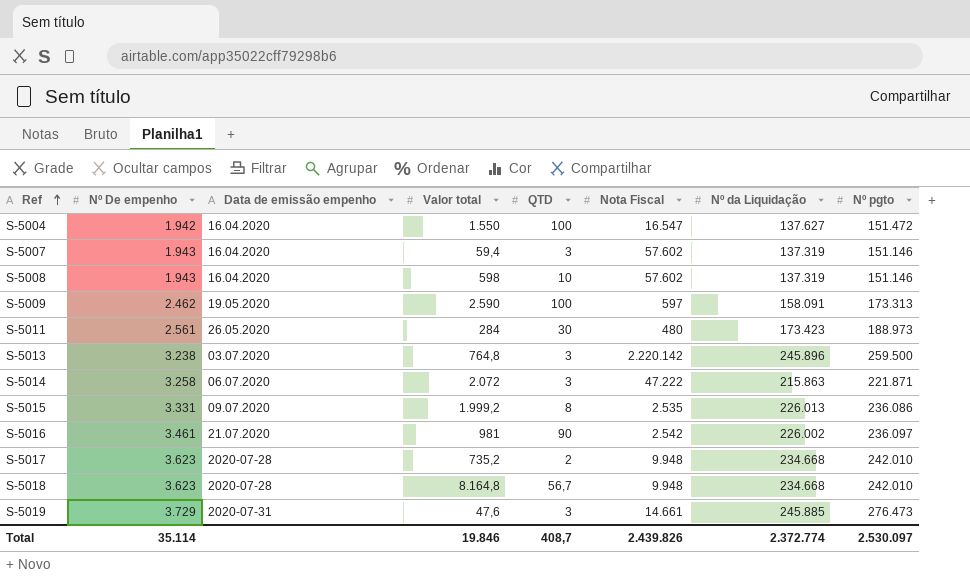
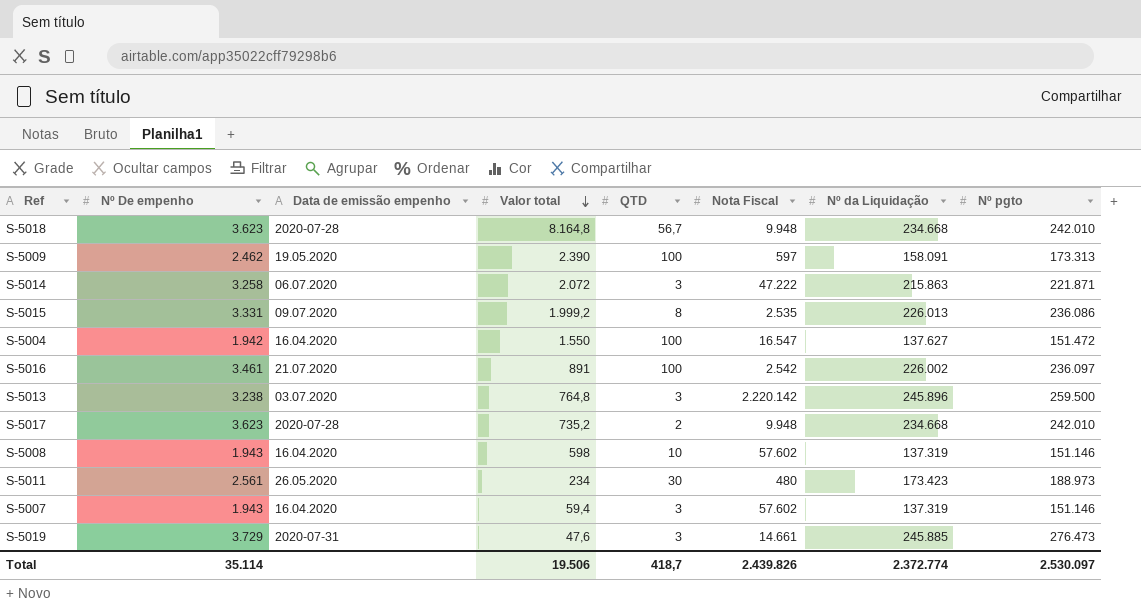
row order: Ref ascending -> Valor total descending
S-5009 | Valor total: 2.590 -> 2.390
S-5016 | Valor total: 981 -> 891
S-5016 | QTD: 90 -> 100
S-5011 | Valor total: 284 -> 234
Total | Valor total: 19.846 -> 19.506
Total | QTD: 408,7 -> 418,7

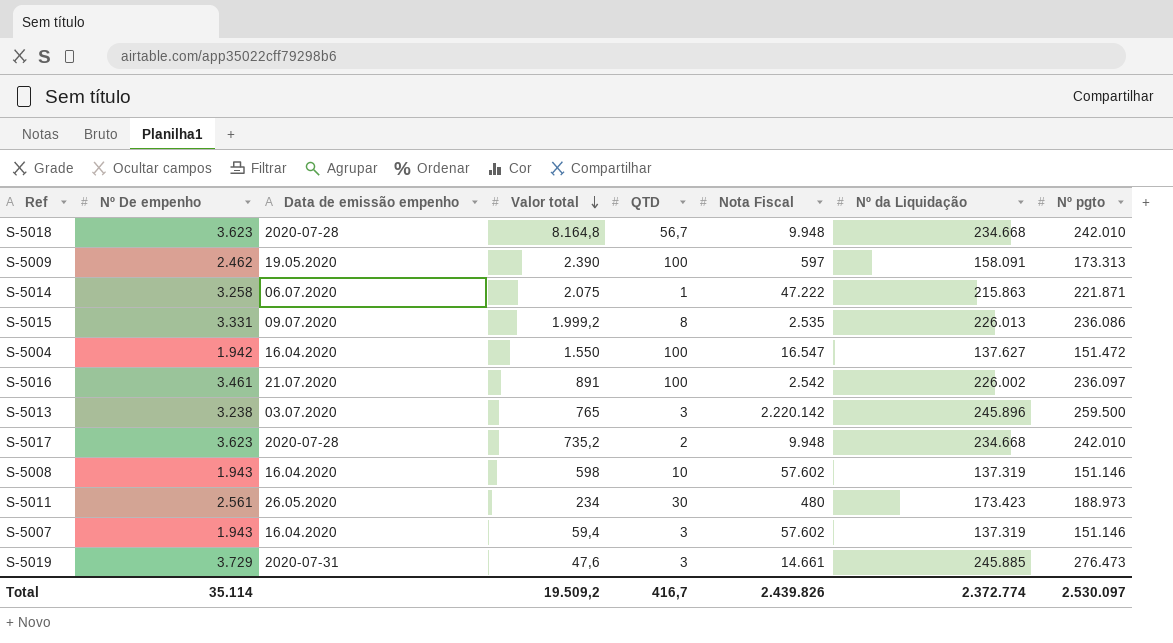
S-5014 | Valor total: 2.072 -> 2.075
S-5014 | QTD: 3 -> 1
S-5013 | Valor total: 764,8 -> 765
Total | Valor total: 19.506 -> 19.509,2
Total | QTD: 418,7 -> 416,7

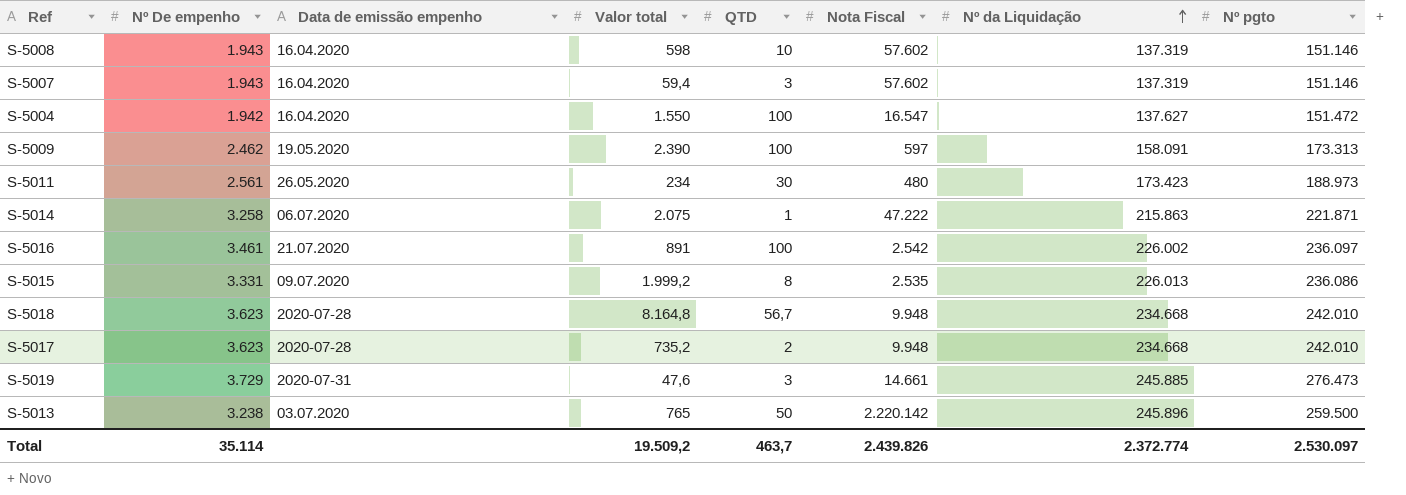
row order: Valor total descending -> Nº da Liquidação ascending
S-5013 | QTD: 3 -> 50
Total | QTD: 416,7 -> 463,7

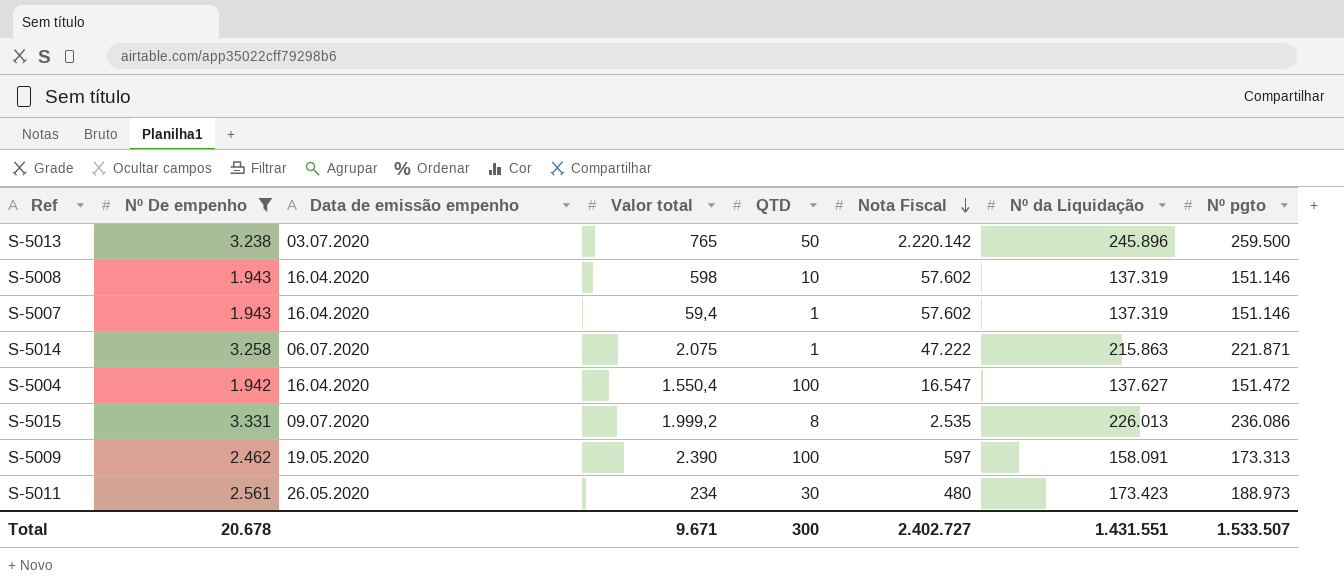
filter: none -> Nº De empenho <= 3.331
row order: Nº da Liquidação ascending -> Nota Fiscal descending
S-5007 | QTD: 3 -> 1
S-5004 | Valor total: 1.550 -> 1.550,4
Total | Nº De empenho: 35.114 -> 20.678
Total | Valor total: 19.509,2 -> 9.671
Total | QTD: 463,7 -> 300
Total | Nota Fiscal: 2.439.826 -> 2.402.727
Total | Nº da Liquidação: 2.372.774 -> 1.431.551
Total | Nº pgto: 2.530.097 -> 1.533.507

